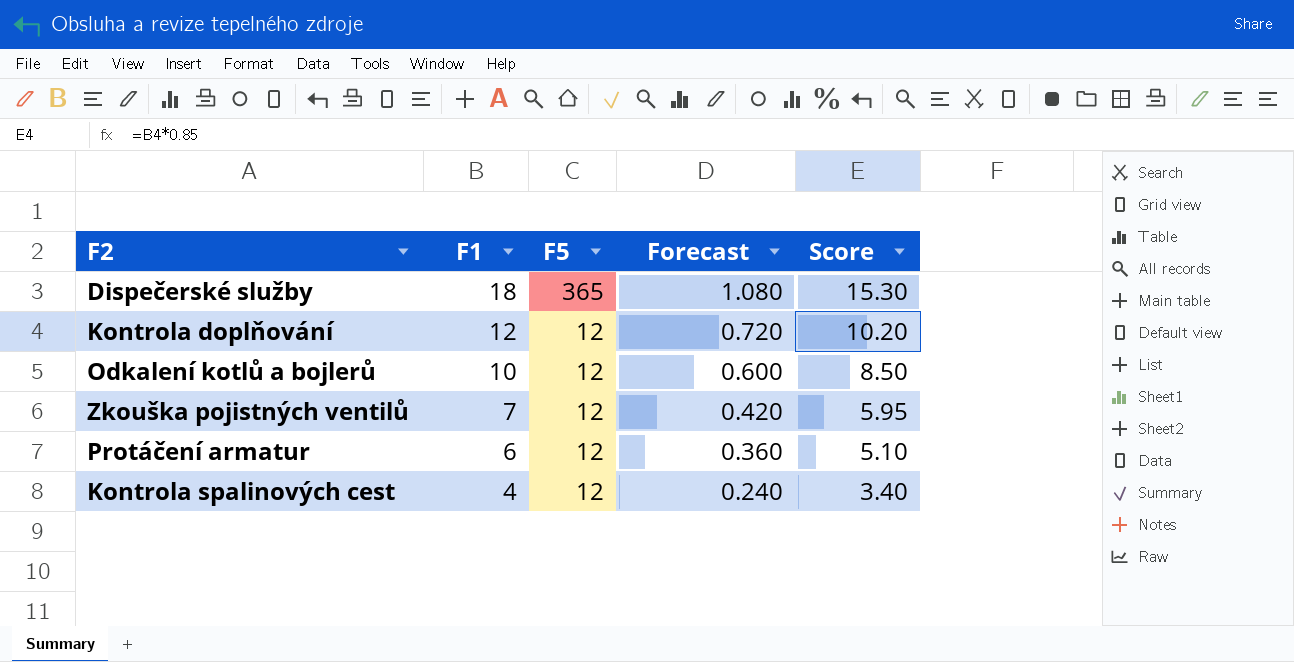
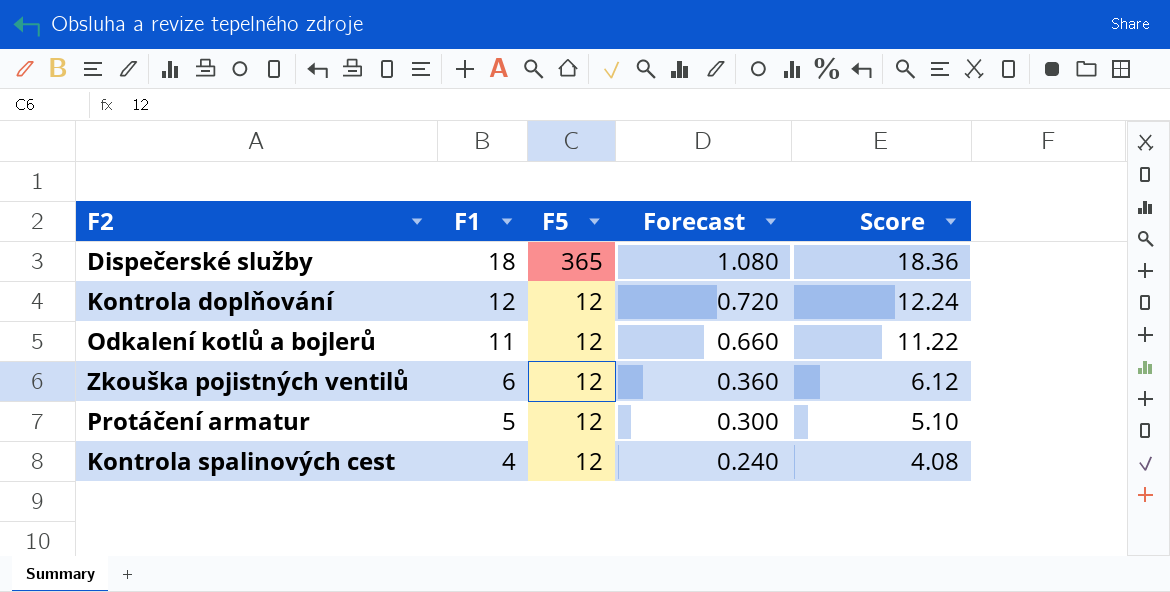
column Score | formula: [F1] * 0.85 -> [F1] * 1.02
Odkalení kotlů a bojlerů | F1: 10 -> 11
Odkalení kotlů a bojlerů | Forecast: 0.600 -> 0.660
Zkouška pojistných ventilů | F1: 7 -> 6
Zkouška pojistných ventilů | Forecast: 0.420 -> 0.360
Protáčení armatur | F1: 6 -> 5
Protáčení armatur | Forecast: 0.360 -> 0.300

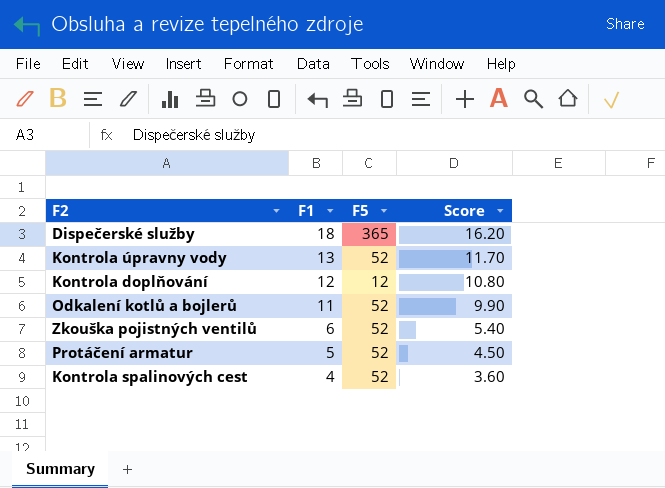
column Forecast | formula: [F1] * 0.06 -> none
column Score | formula: [F1] * 1.02 -> [F1] * 0.9
row Kontrola úpravny vody: none -> 13 | 52 | 11.70
Odkalení kotlů a bojlerů | F5: 12 -> 52
Zkouška pojistných ventilů | F5: 12 -> 52
Protáčení armatur | F5: 12 -> 52
Kontrola spalinových cest | F5: 12 -> 52

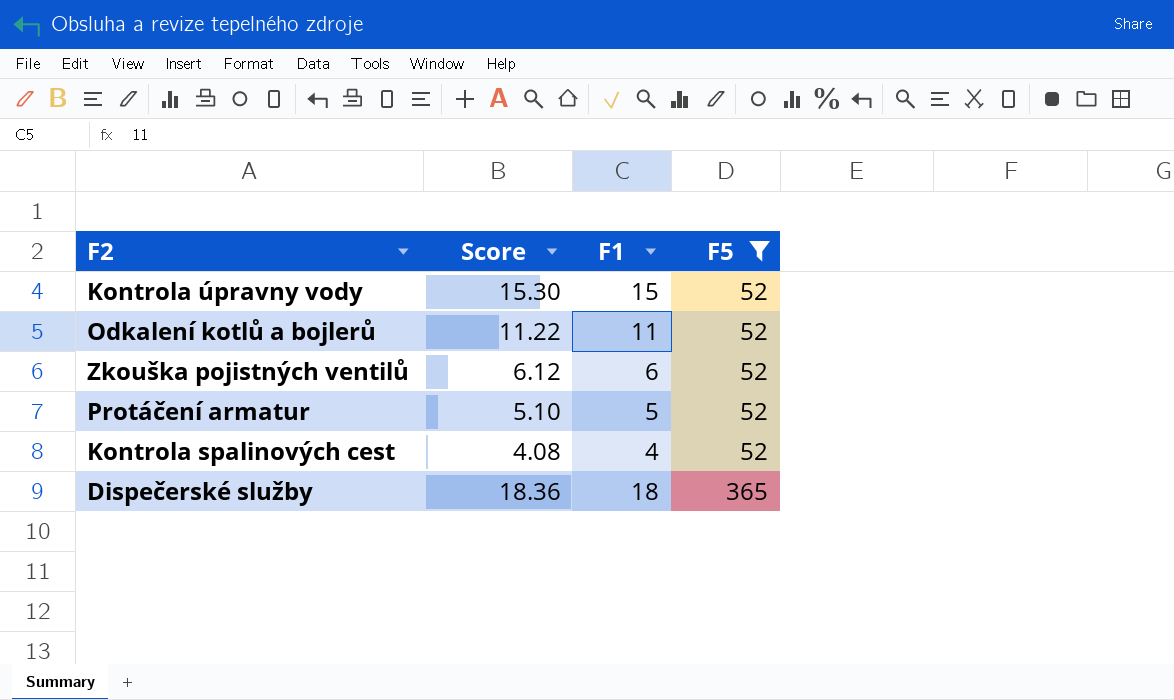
filter: none -> F5 != 12
row order: F1 descending -> F5 ascending
column Score | formula: [F1] * 0.9 -> [F1] * 1.02
column Score | position: 4 -> 2
Kontrola úpravny vody | F1: 13 -> 15

